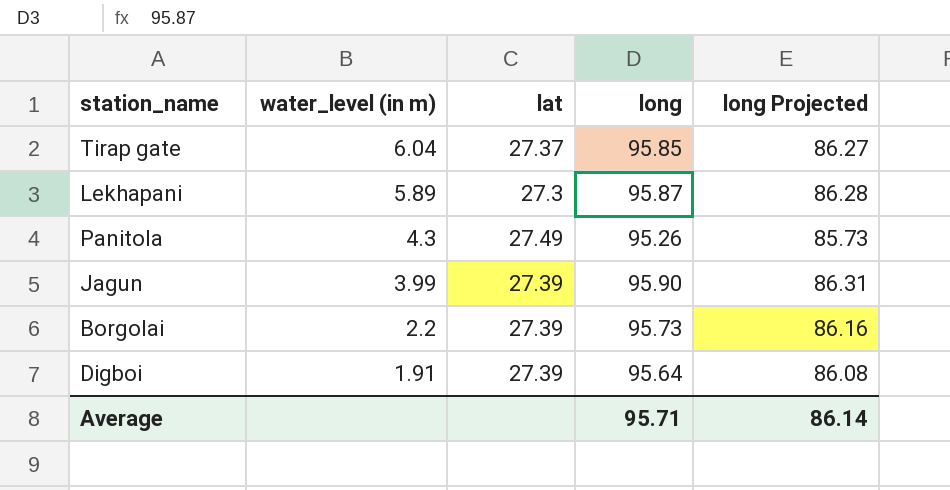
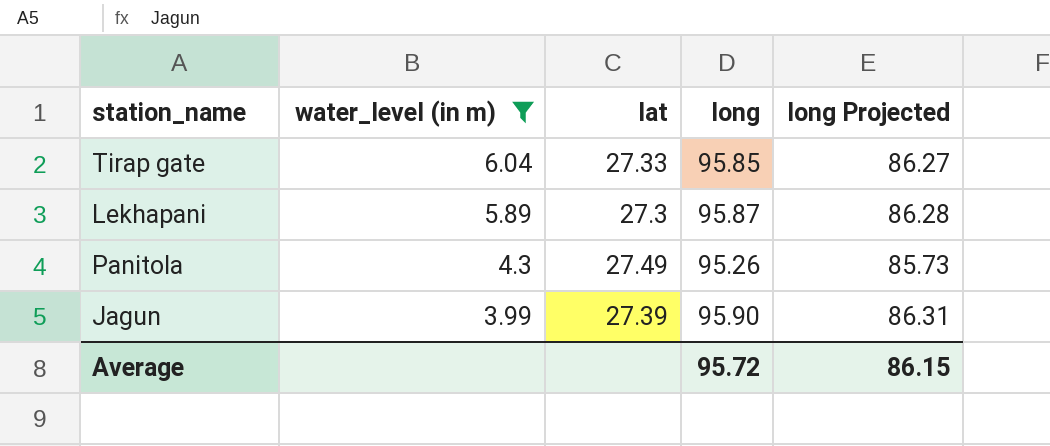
filter: none -> water_level (in m) >= 3.99
Tirap gate | lat: 27.37 -> 27.33
Average | long: 95.71 -> 95.72
Average | long Projected: 86.14 -> 86.15

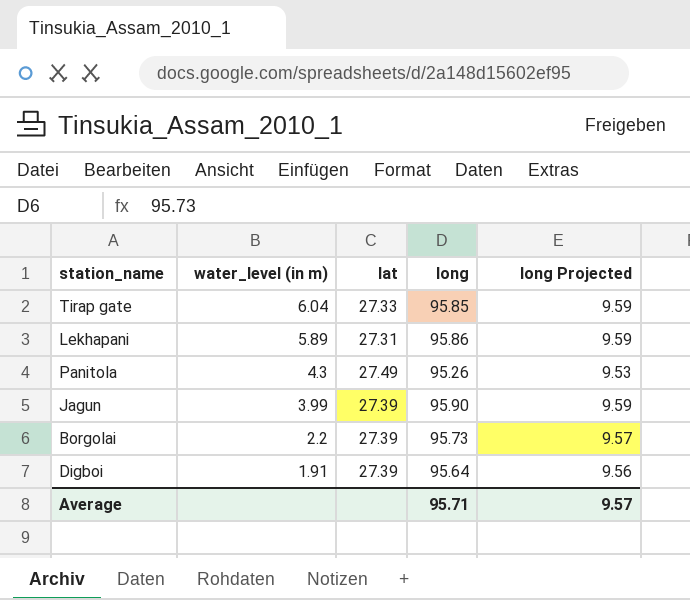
filter: water_level (in m) >= 3.99 -> none
column long Projected | formula: [long] * 0.9 -> [long] * 0.1
Lekhapani | lat: 27.3 -> 27.31
Lekhapani | long: 95.87 -> 95.86
Average | long: 95.72 -> 95.71
Average | long Projected: 86.15 -> 9.57

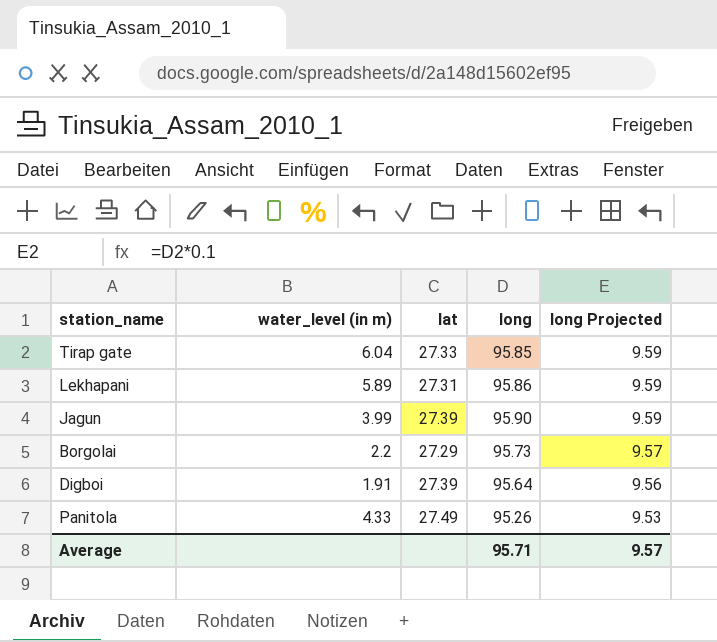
row order: water_level (in m) descending -> long Projected descending
Borgolai | lat: 27.39 -> 27.29
Panitola | water_level (in m): 4.3 -> 4.33

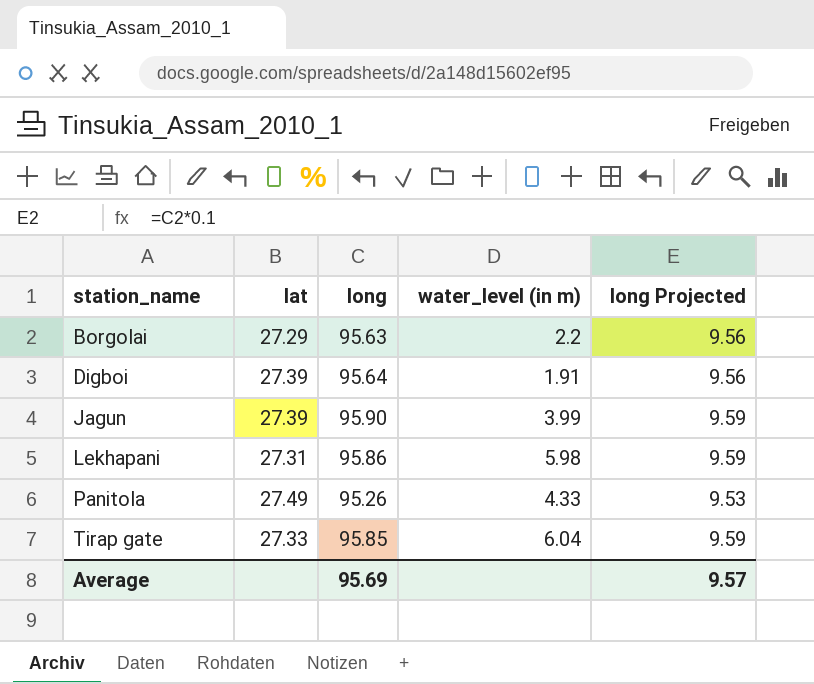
row order: long Projected descending -> station_name ascending
column water_level (in m) | position: 2 -> 4
Borgolai | long: 95.73 -> 95.63
Borgolai | long Projected: 9.57 -> 9.56
Lekhapani | water_level (in m): 5.89 -> 5.98
Average | long: 95.71 -> 95.69

